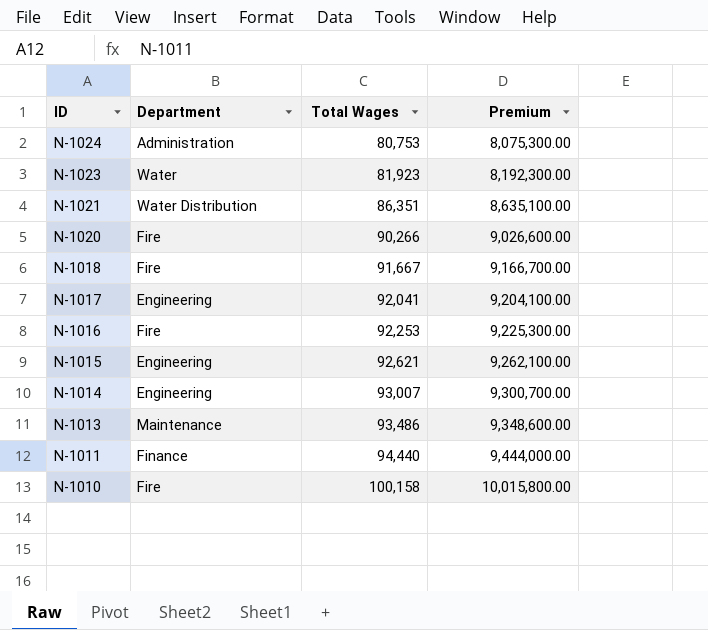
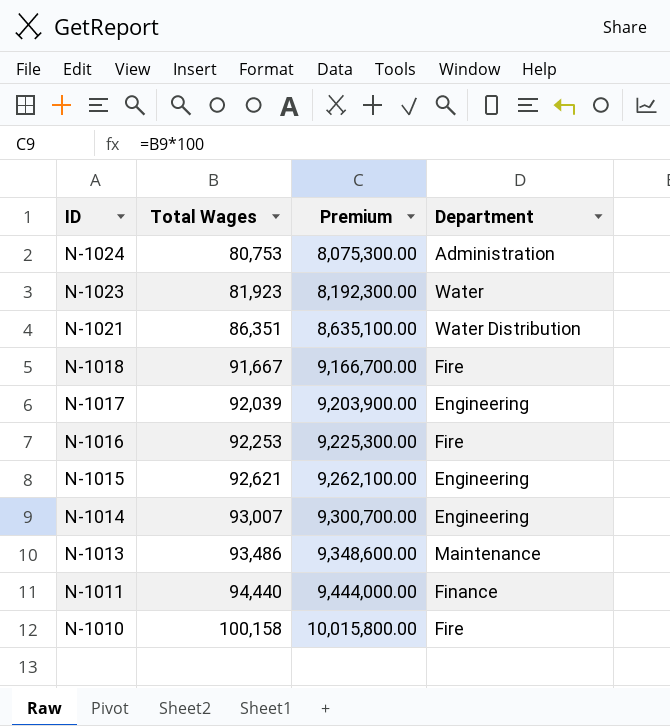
column Department | position: 2 -> 4
row N-1020: Fire | 90,266 | 9,026,600.00 -> none
N-1017 | Total Wages: 92,041 -> 92,039
N-1017 | Premium: 9,204,100.00 -> 9,203,900.00

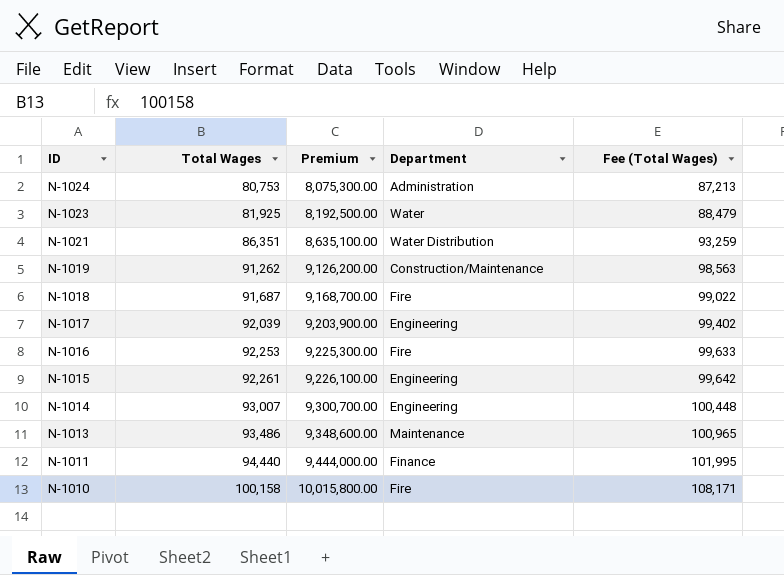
column Fee (Total Wages) | formula: none -> [Total Wages] * 1.08
N-1023 | Total Wages: 81,923 -> 81,925
N-1023 | Premium: 8,192,300.00 -> 8,192,500.00
row N-1019: none -> 91,262 | 9,126,200.00 | Construction/Maintenance | 98,563
N-1018 | Total Wages: 91,667 -> 91,687
N-1018 | Premium: 9,166,700.00 -> 9,168,700.00
N-1015 | Total Wages: 92,621 -> 92,261
N-1015 | Premium: 9,262,100.00 -> 9,226,100.00

